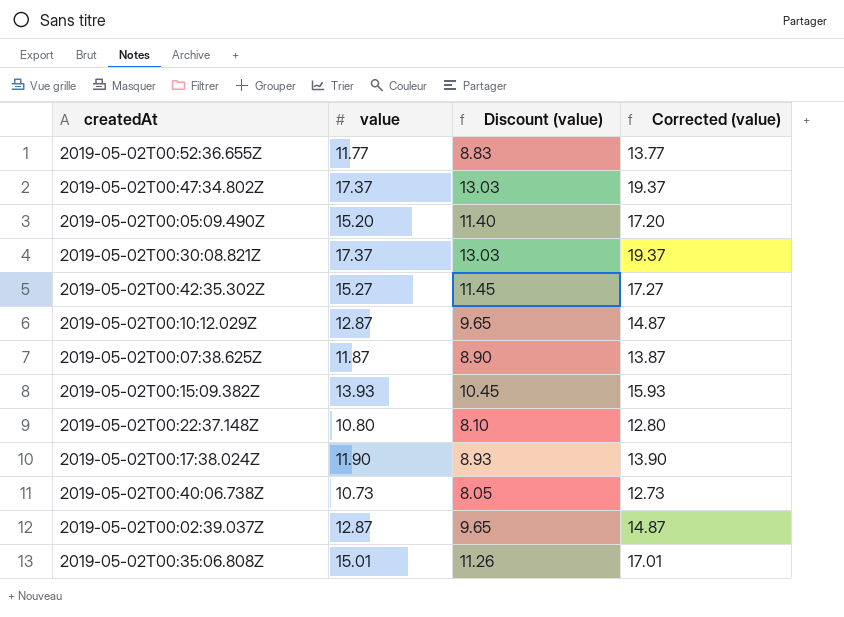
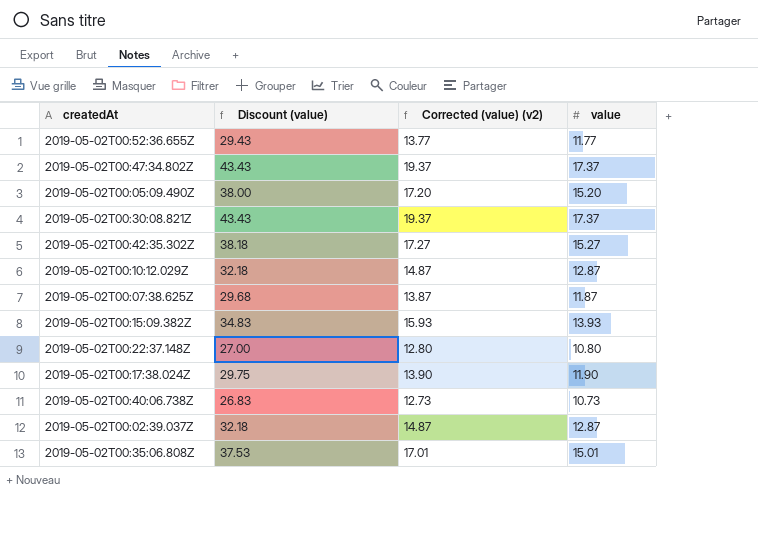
column Discount (value) | formula: [value] * 0.75 -> [value] * 2.5
column name: Corrected (value) -> Corrected (value) (v2)
column value | position: 2 -> 4

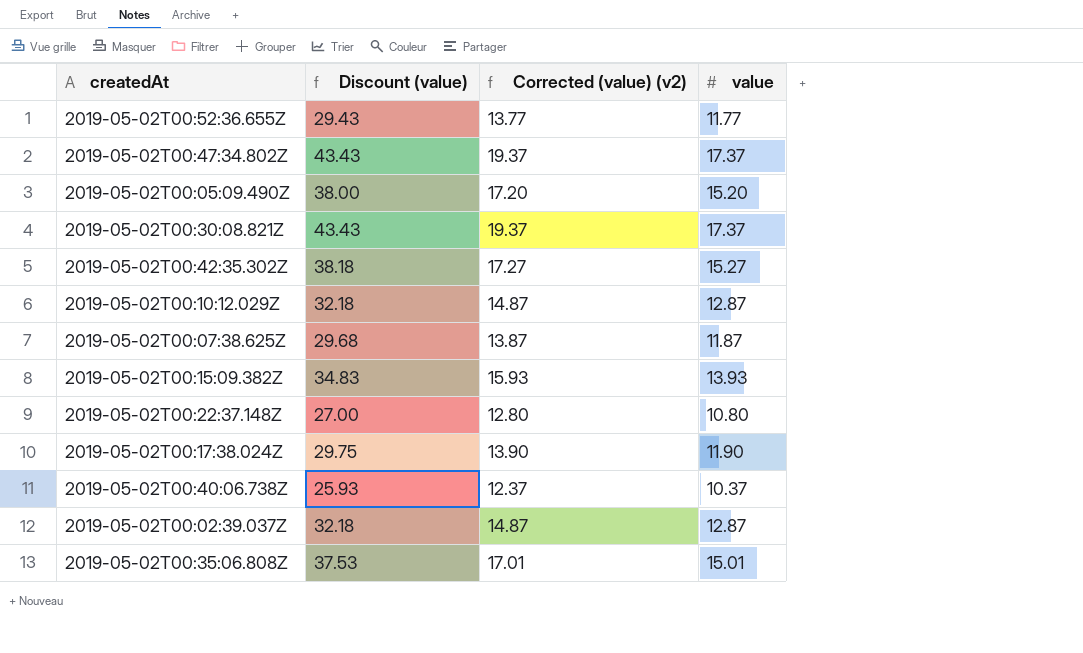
2019-05-02T00:40:06.738Z | Discount (value): 26.83 -> 25.93
2019-05-02T00:40:06.738Z | Corrected (value) (v2): 12.73 -> 12.37
2019-05-02T00:40:06.738Z | value: 10.73 -> 10.37

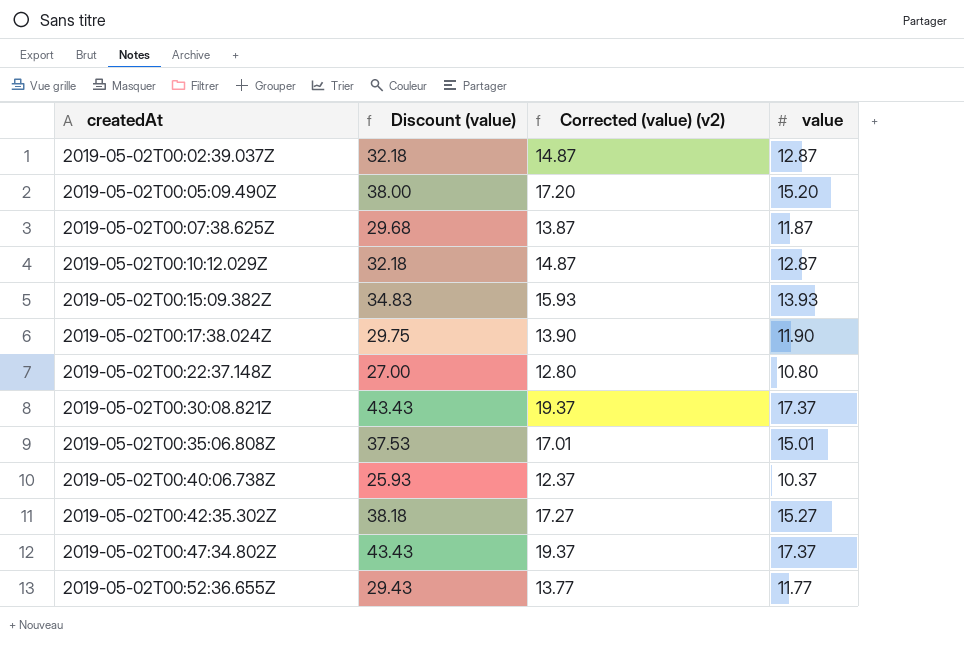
row order: none -> createdAt ascending

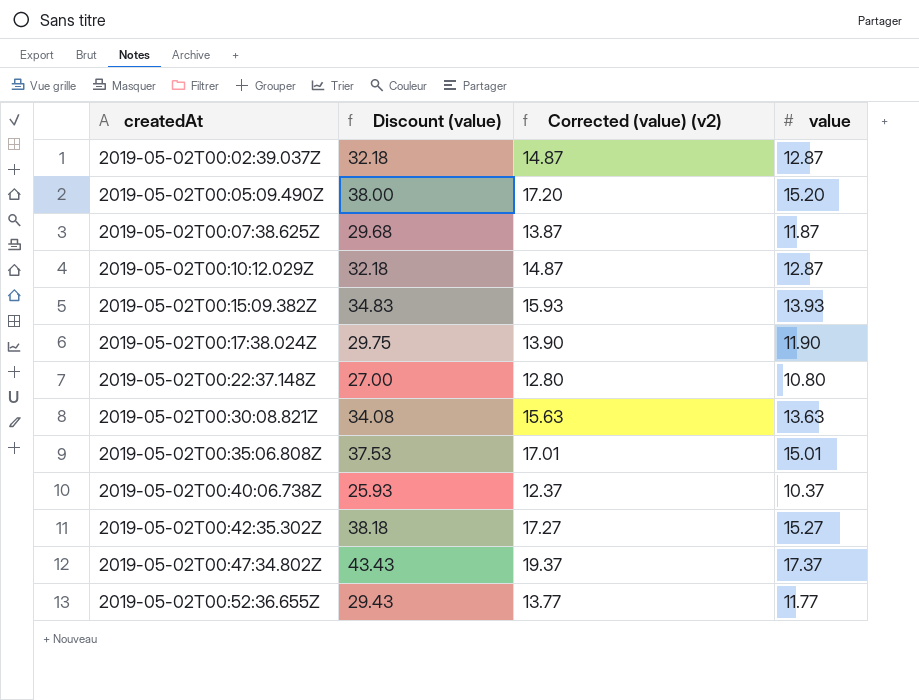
2019-05-02T00:30:08.821Z | Discount (value): 43.43 -> 34.08
2019-05-02T00:30:08.821Z | Corrected (value) (v2): 19.37 -> 15.63
2019-05-02T00:30:08.821Z | value: 17.37 -> 13.63

